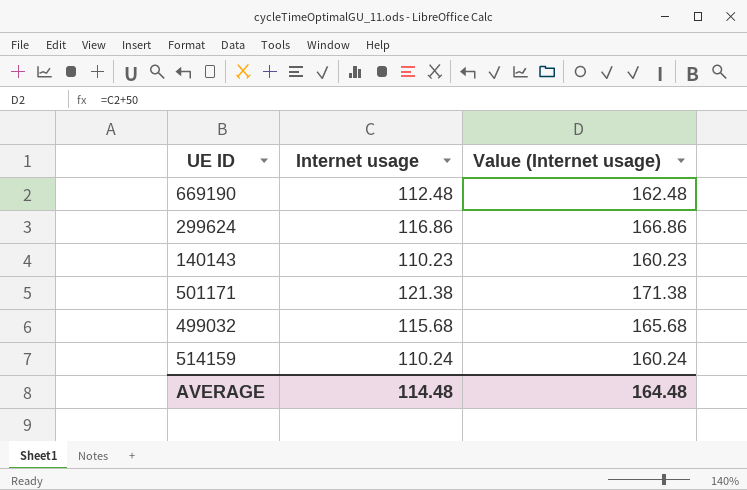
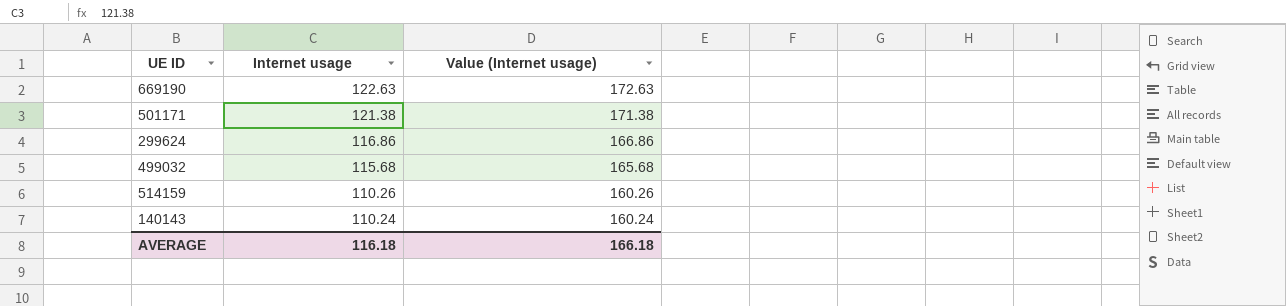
row order: none -> Internet usage descending
669190 | Internet usage: 112.48 -> 122.63
669190 | Value (Internet usage): 162.48 -> 172.63
514159 | Internet usage: 110.24 -> 110.26
514159 | Value (Internet usage): 160.24 -> 160.26
140143 | Internet usage: 110.23 -> 110.24
140143 | Value (Internet usage): 160.23 -> 160.24
AVERAGE | Internet usage: 114.48 -> 116.18
AVERAGE | Value (Internet usage): 164.48 -> 166.18

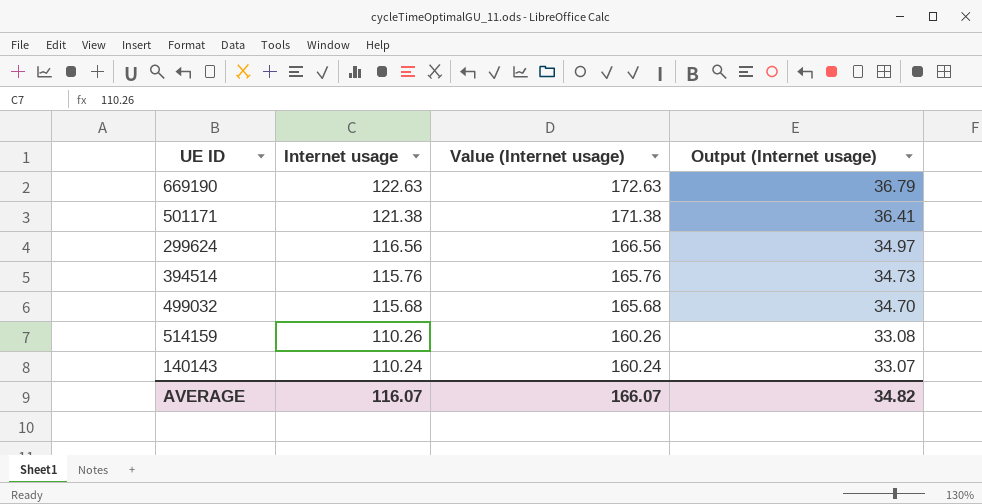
column Output (Internet usage) | formula: none -> [Internet usage] * 0.3
299624 | Internet usage: 116.86 -> 116.56
299624 | Value (Internet usage): 166.86 -> 166.56
row 394514: none -> 115.76 | 165.76 | 34.73
AVERAGE | Internet usage: 116.18 -> 116.07
AVERAGE | Value (Internet usage): 166.18 -> 166.07

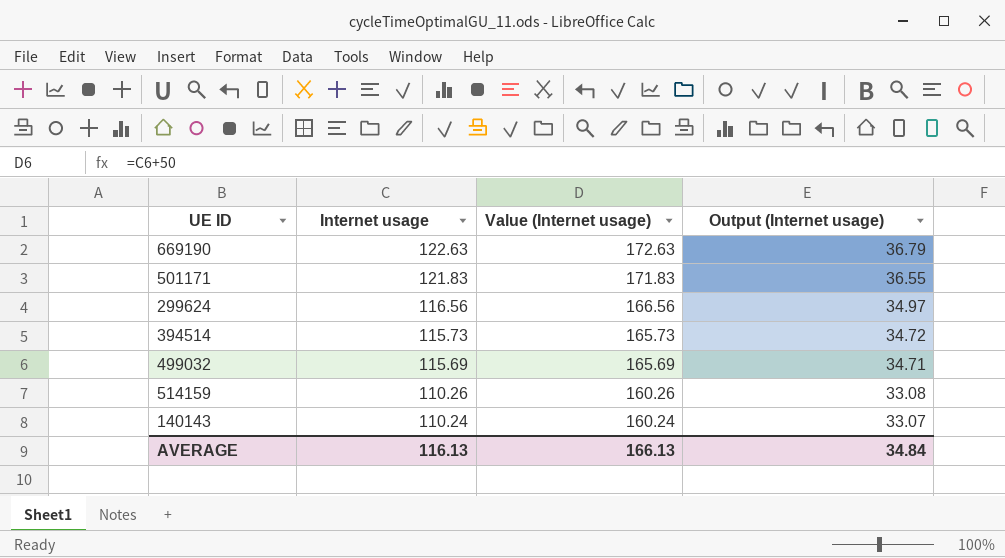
501171 | Internet usage: 121.38 -> 121.83
501171 | Value (Internet usage): 171.38 -> 171.83
501171 | Output (Internet usage): 36.41 -> 36.55
394514 | Internet usage: 115.76 -> 115.73
394514 | Value (Internet usage): 165.76 -> 165.73
394514 | Output (Internet usage): 34.73 -> 34.72
499032 | Internet usage: 115.68 -> 115.69
499032 | Value (Internet usage): 165.68 -> 165.69
499032 | Output (Internet usage): 34.70 -> 34.71
AVERAGE | Internet usage: 116.07 -> 116.13
AVERAGE | Value (Internet usage): 166.07 -> 166.13
AVERAGE | Output (Internet usage): 34.82 -> 34.84

